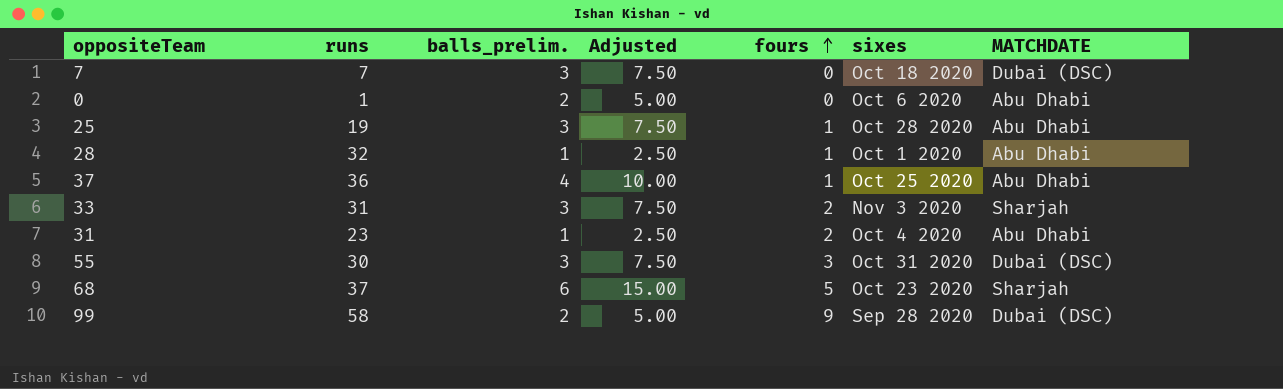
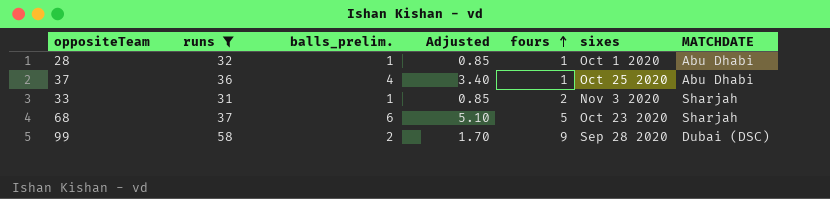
filter: none -> runs >= 31
column Adjusted | formula: [balls_prelim.] * 2.5 -> [balls_prelim.] * 0.85
33 | balls_prelim.: 3 -> 1

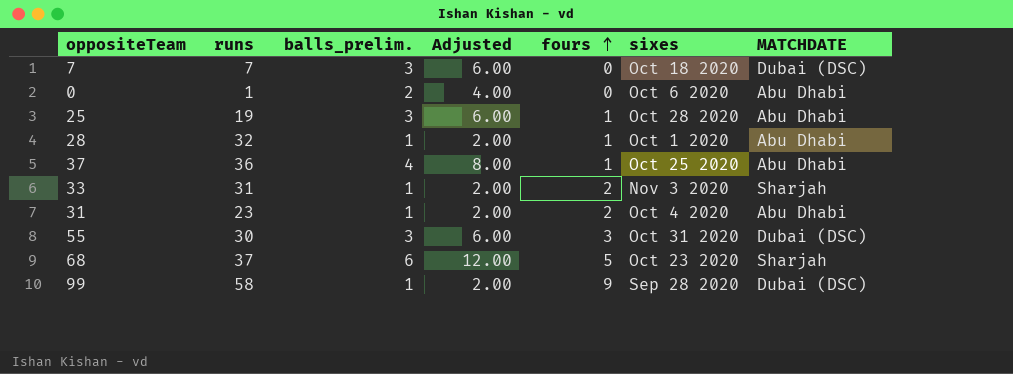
filter: runs >= 31 -> none
column Adjusted | formula: [balls_prelim.] * 0.85 -> [balls_prelim.] * 2
99 | balls_prelim.: 2 -> 1

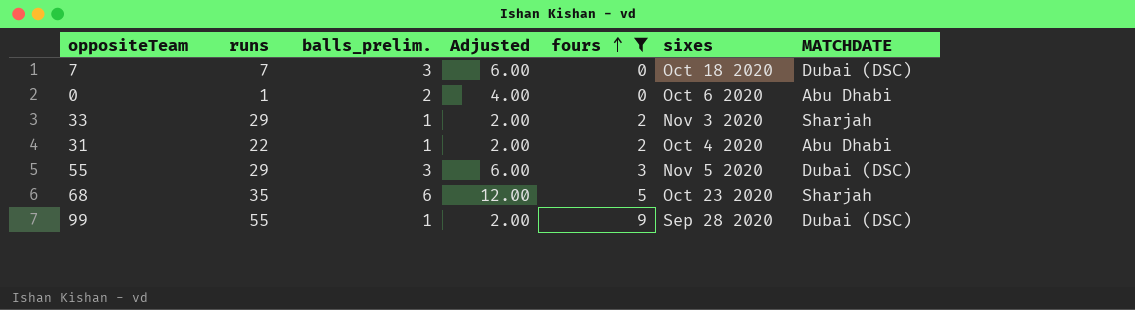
filter: none -> fours != 1
33 | runs: 31 -> 29
31 | runs: 23 -> 22
55 | runs: 30 -> 29
55 | sixes: Oct 31 2020 -> Nov 5 2020
68 | runs: 37 -> 35
99 | runs: 58 -> 55

